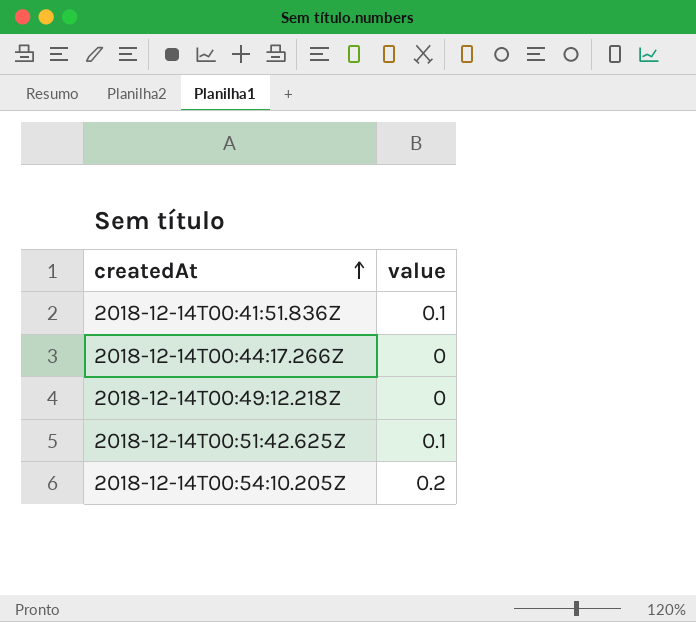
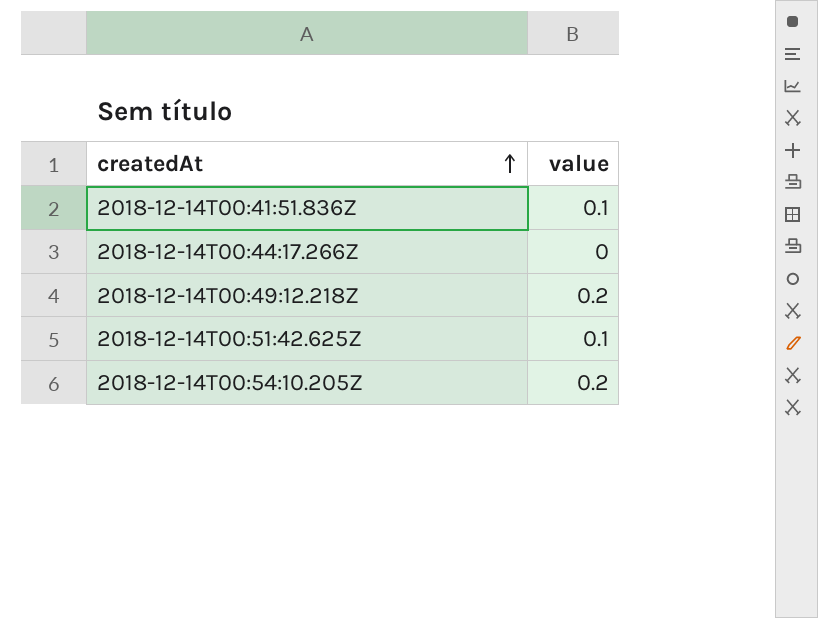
2018-12-14T00:49:12.218Z | value: 0 -> 0.2

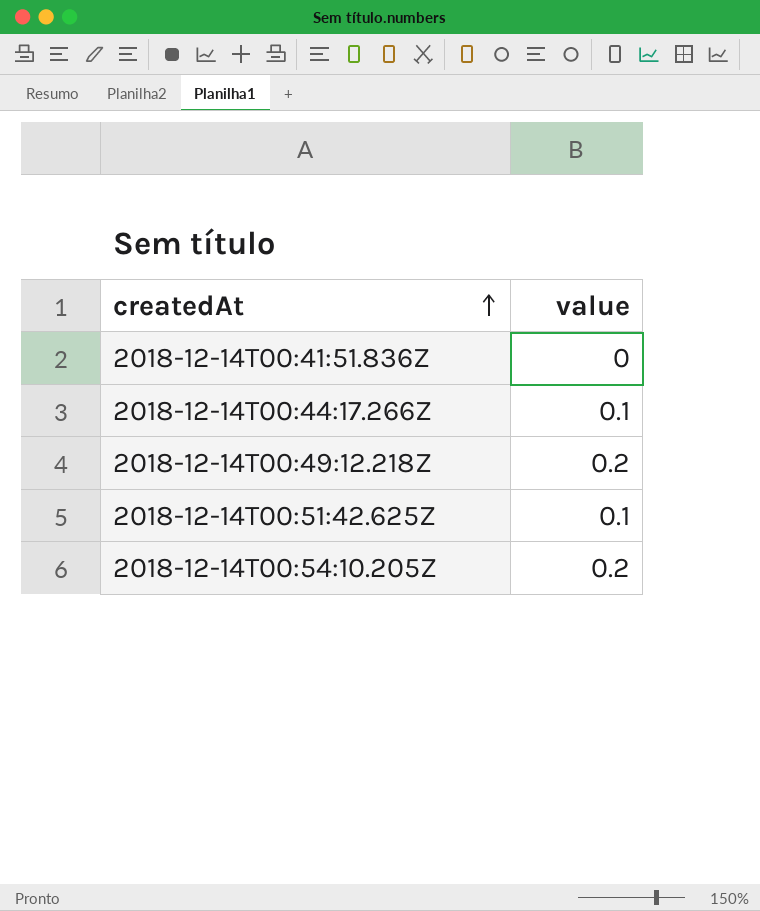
2018-12-14T00:41:51.836Z | value: 0.1 -> 0
2018-12-14T00:44:17.266Z | value: 0 -> 0.1

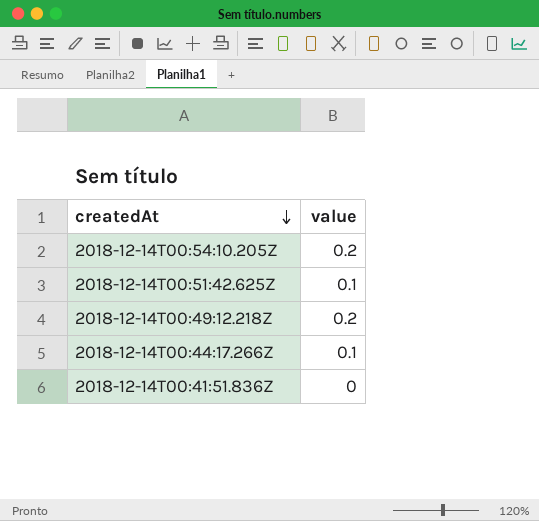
row order: createdAt ascending -> createdAt descending

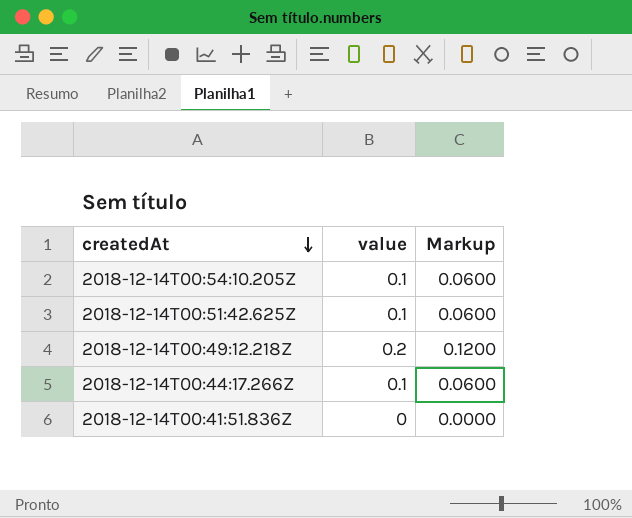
column Markup | formula: none -> [value] * 0.6
2018-12-14T00:54:10.205Z | value: 0.2 -> 0.1

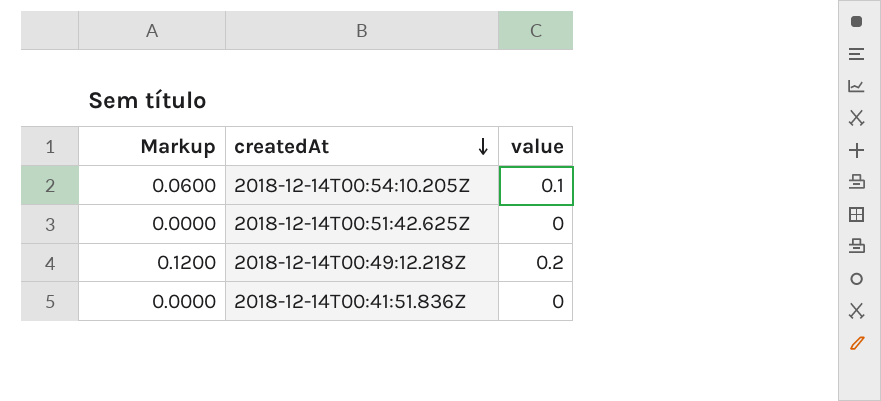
column Markup | position: 3 -> 1
row 2018-12-14T00:44:17.266Z: 0.1 | 0.0600 -> none
2018-12-14T00:51:42.625Z | Markup: 0.0600 -> 0.0000
2018-12-14T00:51:42.625Z | value: 0.1 -> 0

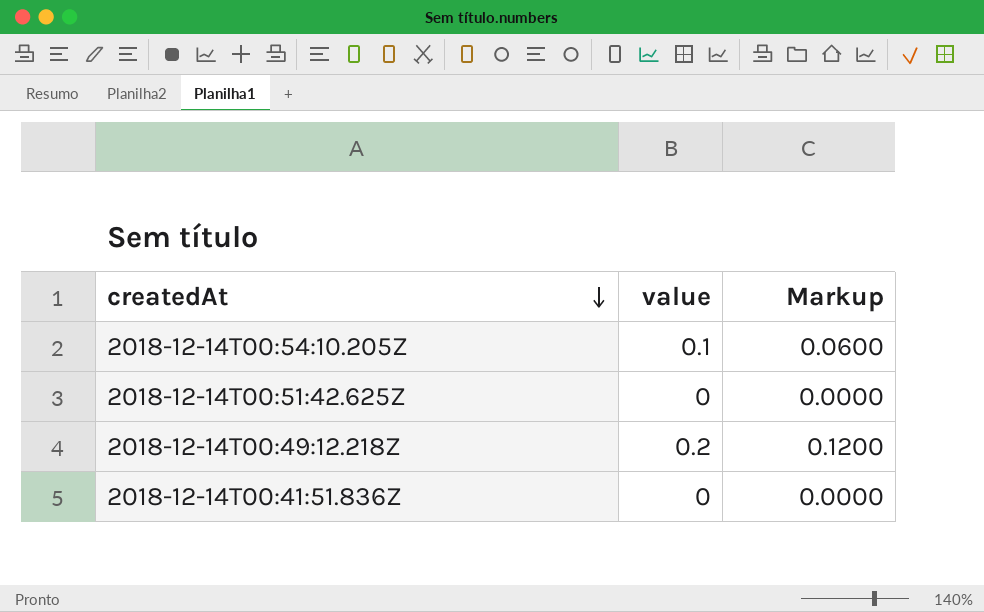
column Markup | position: 1 -> 3

